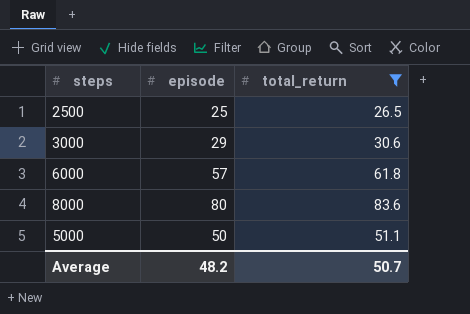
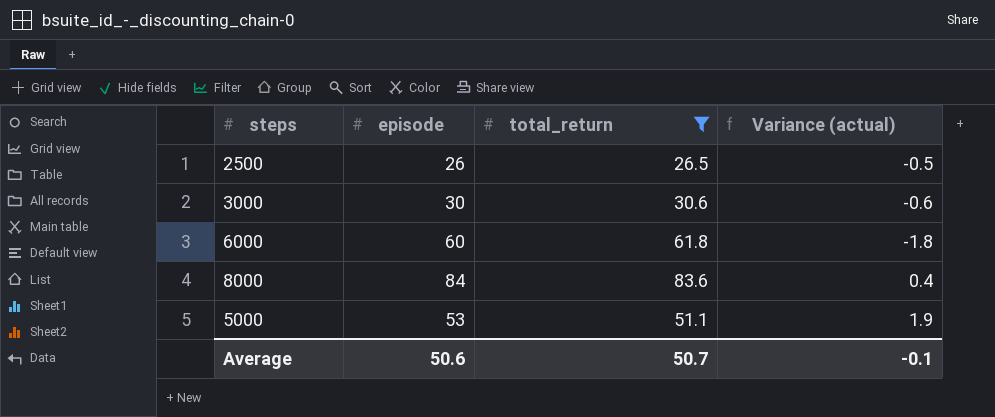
column Variance (actual) | formula: none -> [episode] - [total_return]
2500 | episode: 25 -> 26
3000 | episode: 29 -> 30
6000 | episode: 57 -> 60
8000 | episode: 80 -> 84
5000 | episode: 50 -> 53
Average | episode: 48.2 -> 50.6

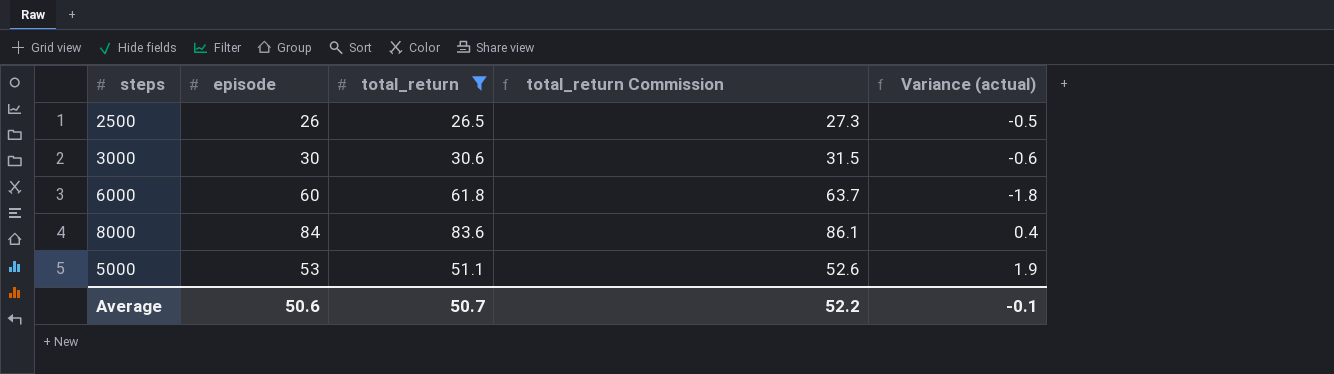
column total_return Commission | formula: none -> [total_return] * 1.03

